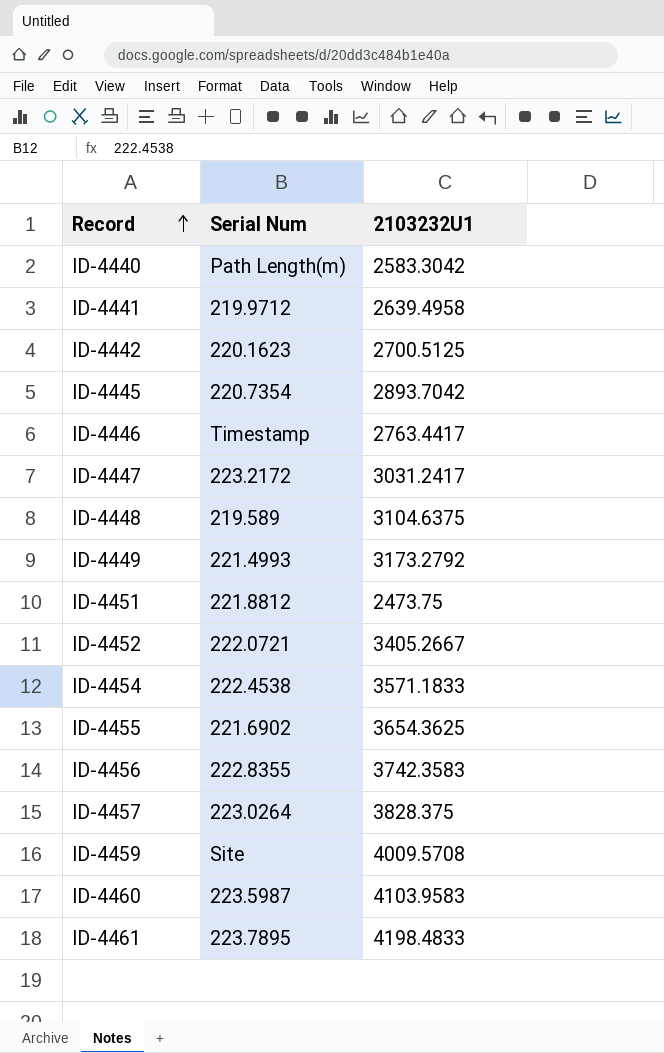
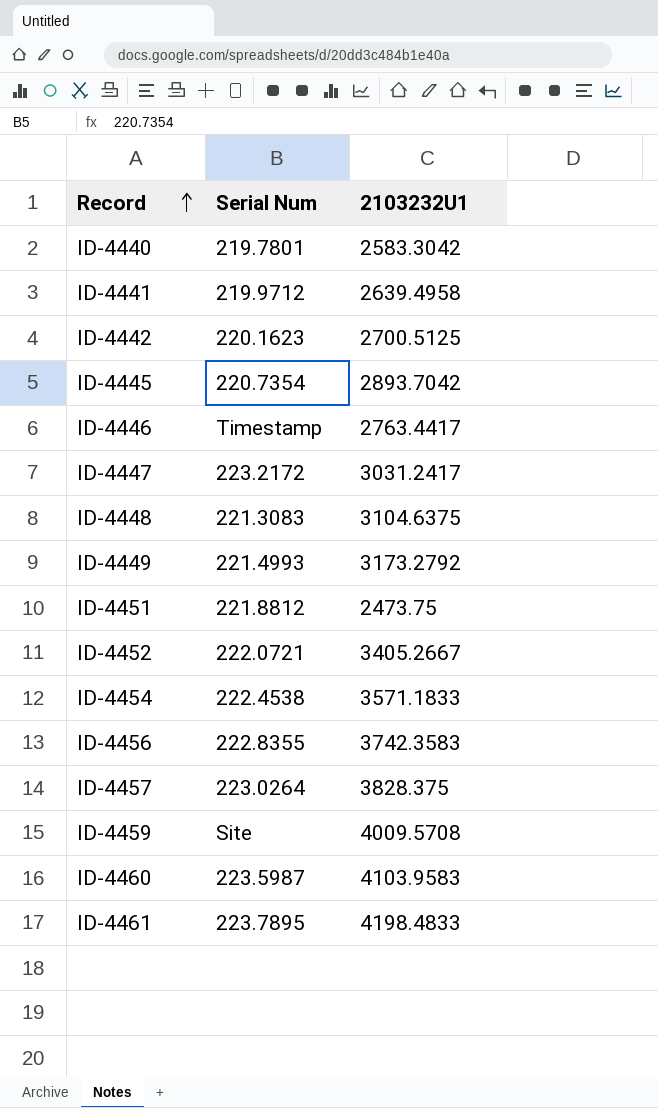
row ID-4455: 221.6902 | 3654.3625 -> none
ID-4440 | Serial Num: Path Length(m) -> 219.7801
ID-4448 | Serial Num: 219.589 -> 221.3083

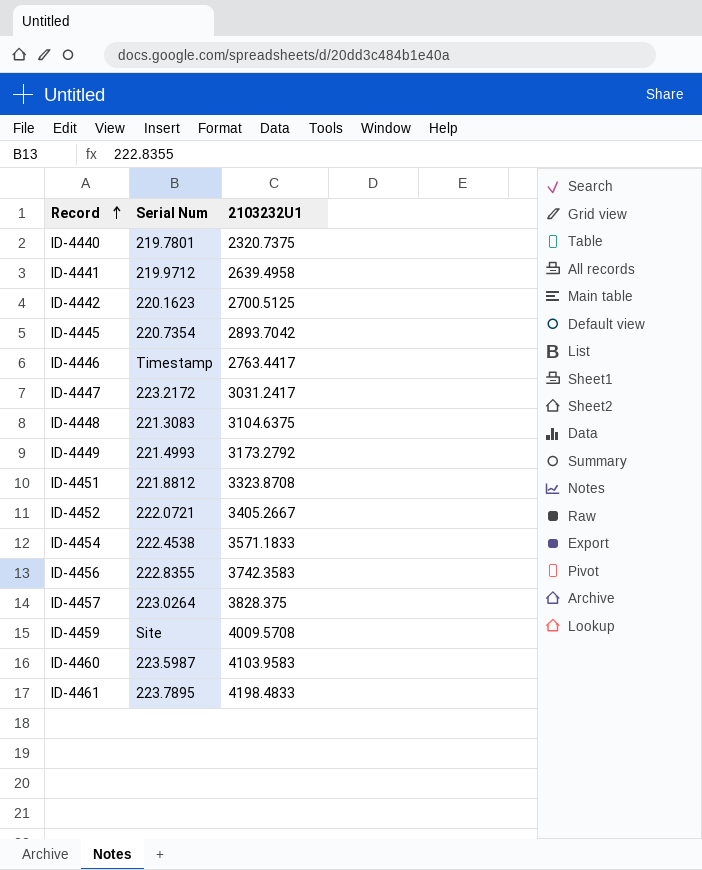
ID-4440 | 2103232U1: 2583.3042 -> 2320.7375
ID-4451 | 2103232U1: 2473.75 -> 3323.8708

